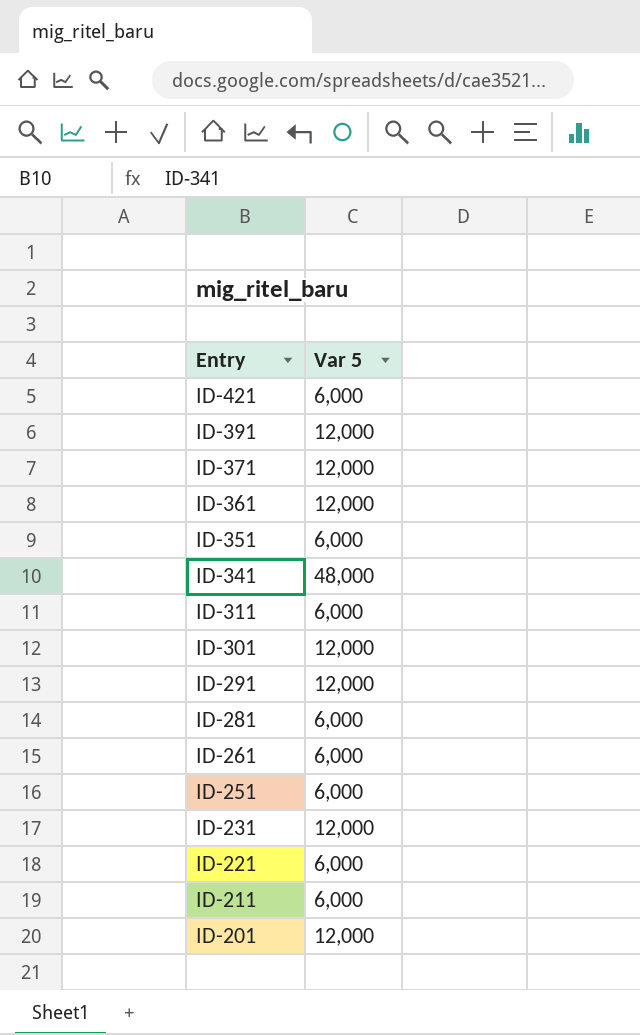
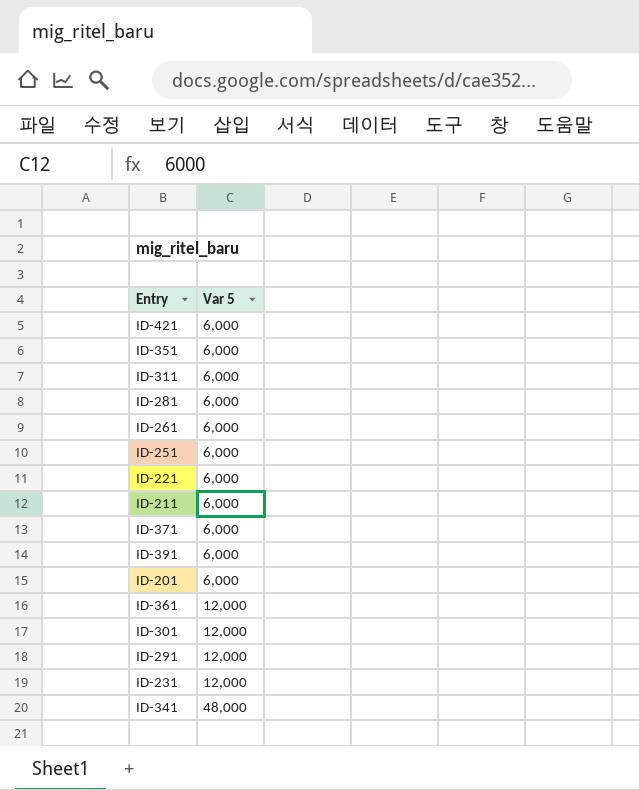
row order: Entry descending -> Var 5 ascending
ID-371 | Var 5: 12,000 -> 6,000
ID-391 | Var 5: 12,000 -> 6,000
ID-201 | Var 5: 12,000 -> 6,000

